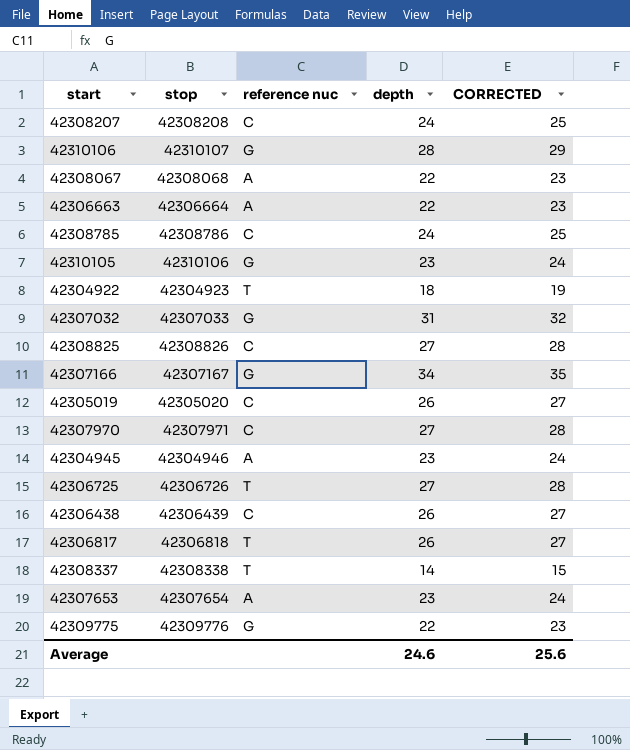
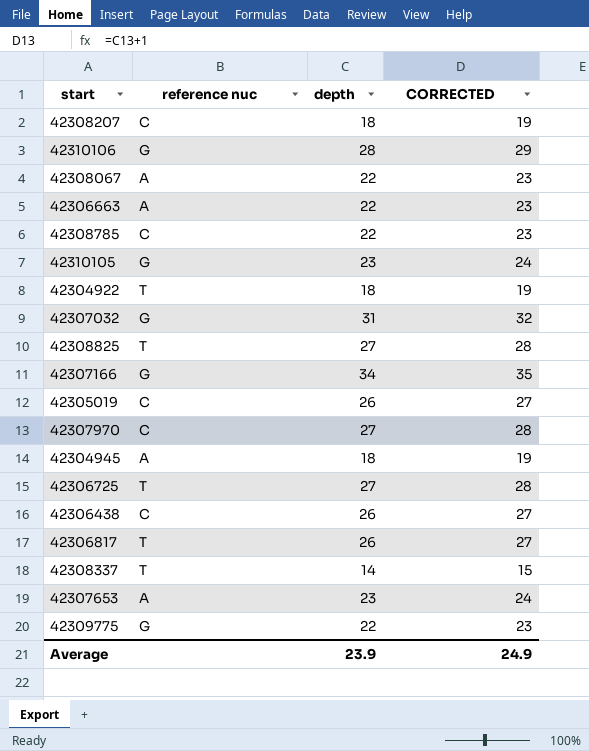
column stop | position: 2 -> none
42308207 | depth: 24 -> 18
42308207 | CORRECTED: 25 -> 19
42308785 | depth: 24 -> 22
42308785 | CORRECTED: 25 -> 23
42308825 | reference nuc: C -> T
42304945 | depth: 23 -> 18
42304945 | CORRECTED: 24 -> 19
Average | depth: 24.6 -> 23.9
Average | CORRECTED: 25.6 -> 24.9

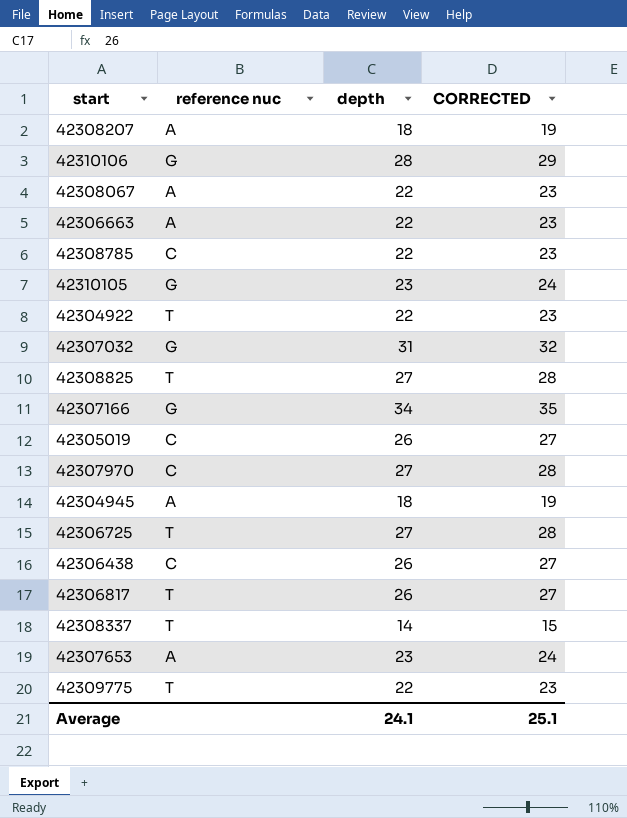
42308207 | reference nuc: C -> A
42304922 | depth: 18 -> 22
42304922 | CORRECTED: 19 -> 23
42309775 | reference nuc: G -> T
Average | depth: 23.9 -> 24.1
Average | CORRECTED: 24.9 -> 25.1

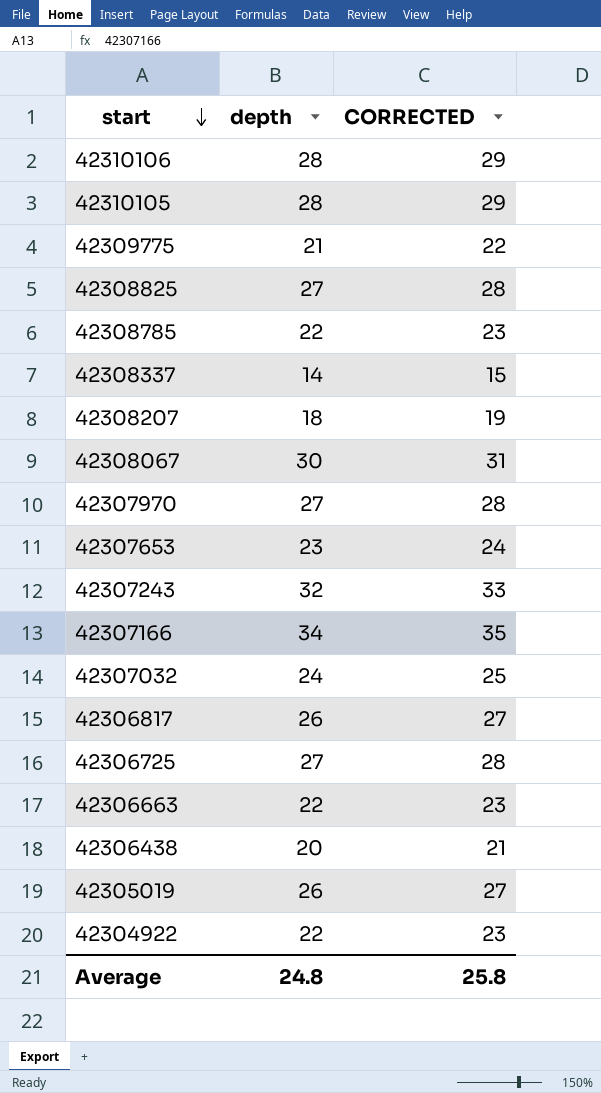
row order: none -> start descending
column reference nuc | position: 2 -> none
row 42304945: A | 18 | 19 -> none
42310105 | depth: 23 -> 28
42310105 | CORRECTED: 24 -> 29
42309775 | depth: 22 -> 21
42309775 | CORRECTED: 23 -> 22
42308067 | depth: 22 -> 30
42308067 | CORRECTED: 23 -> 31
row 42307243: none -> 32 | 33
42307032 | depth: 31 -> 24
42307032 | CORRECTED: 32 -> 25
42306438 | depth: 26 -> 20
42306438 | CORRECTED: 27 -> 21
Average | depth: 24.1 -> 24.8
Average | CORRECTED: 25.1 -> 25.8

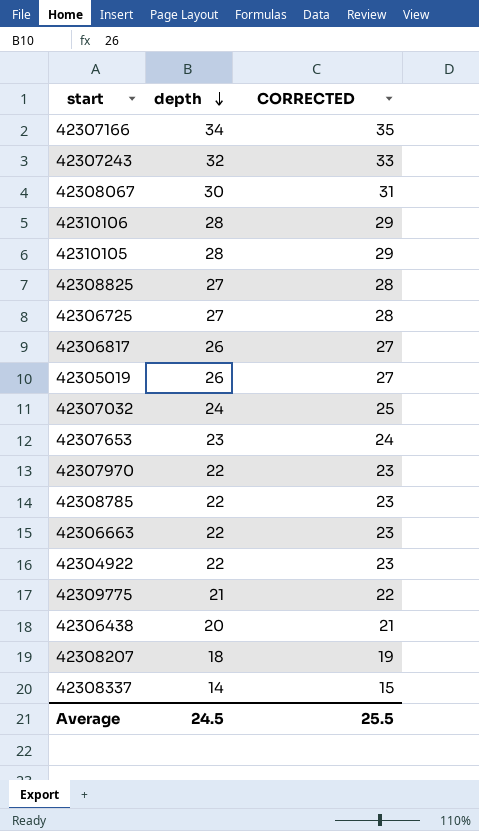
row order: start descending -> depth descending
42307970 | depth: 27 -> 22
42307970 | CORRECTED: 28 -> 23
Average | depth: 24.8 -> 24.5
Average | CORRECTED: 25.8 -> 25.5

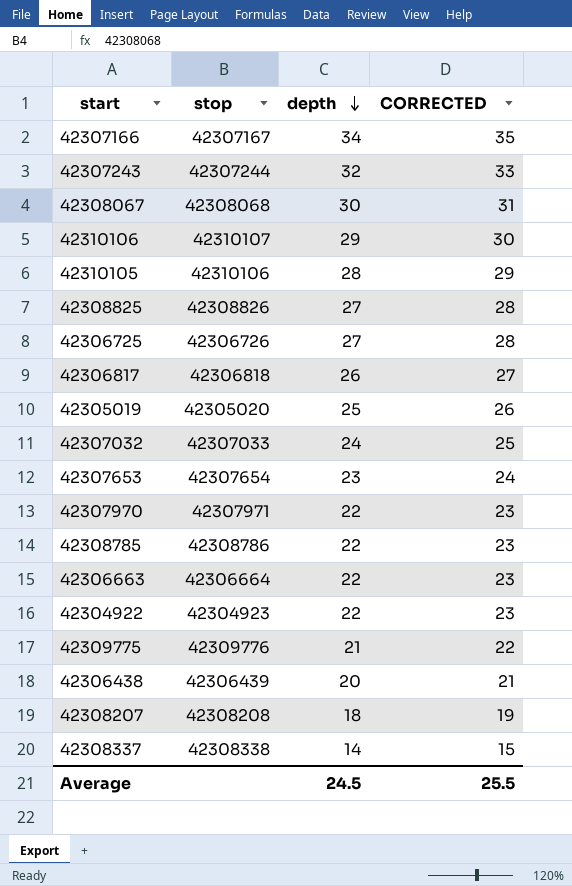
column stop | position: none -> 2
42310106 | depth: 28 -> 29
42310106 | CORRECTED: 29 -> 30
42305019 | depth: 26 -> 25
42305019 | CORRECTED: 27 -> 26

